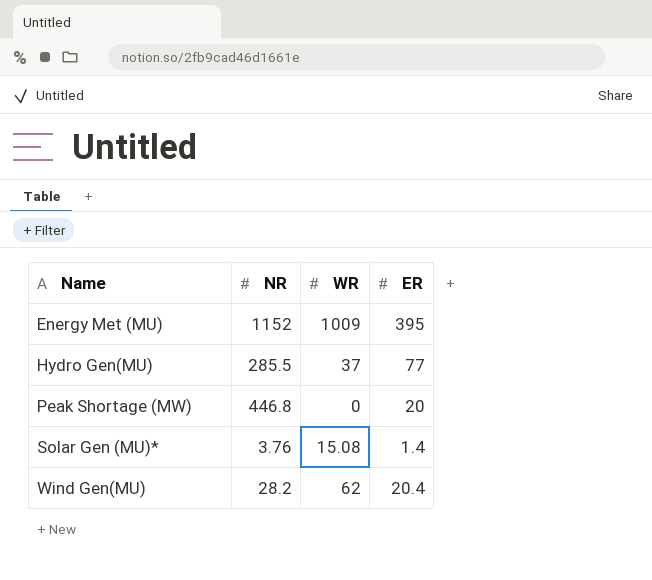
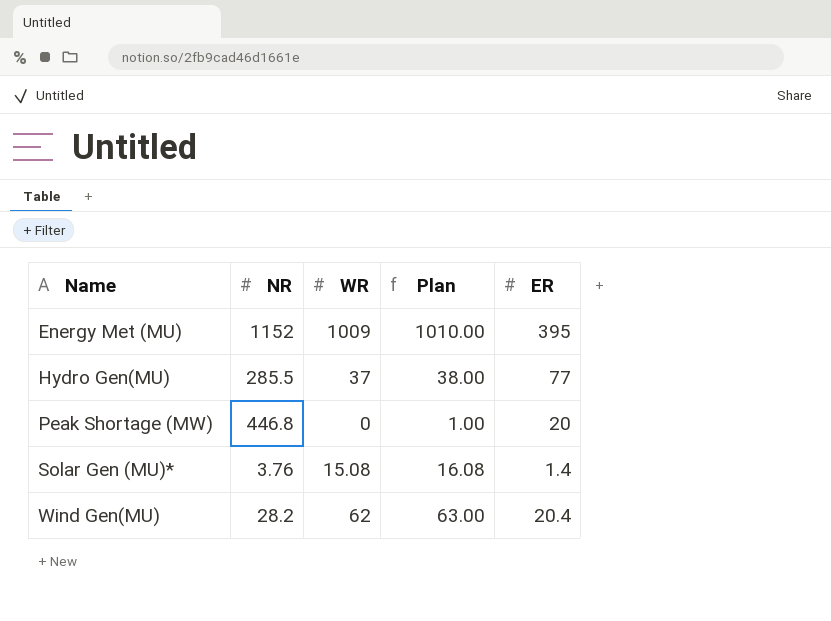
column Plan | formula: none -> [WR] + 1

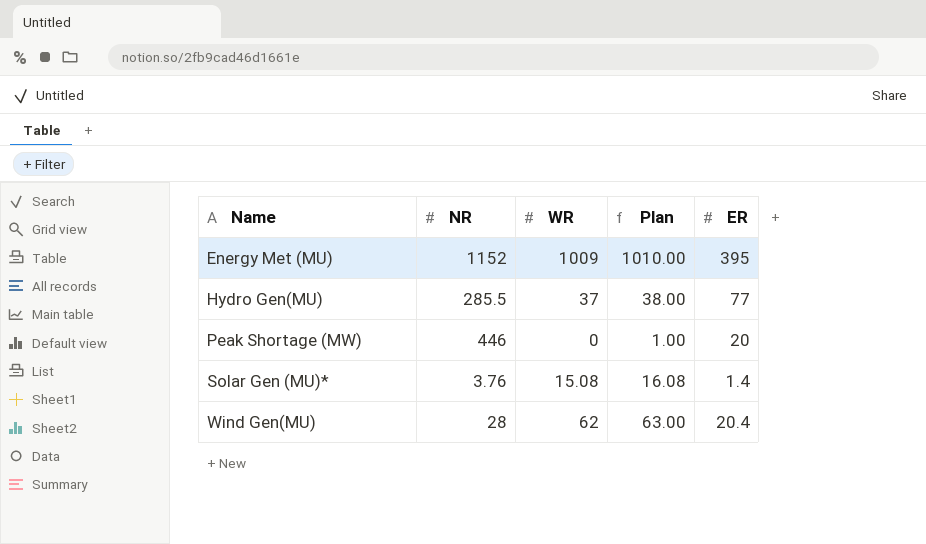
Peak Shortage (MW) | NR: 446.8 -> 446
Wind Gen(MU) | NR: 28.2 -> 28

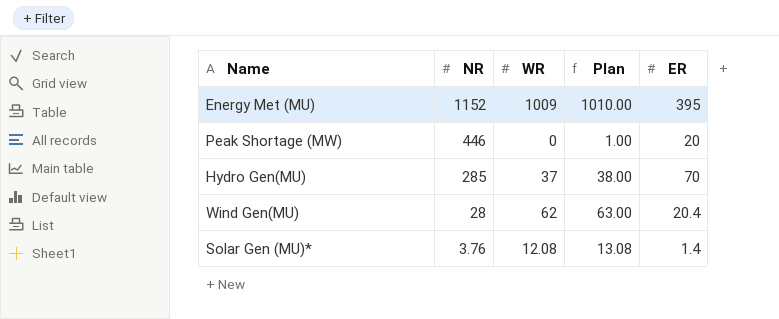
row order: Name ascending -> NR descending
Hydro Gen(MU) | NR: 285.5 -> 285
Hydro Gen(MU) | ER: 77 -> 70
Solar Gen (MU)* | WR: 15.08 -> 12.08
Solar Gen (MU)* | Plan: 16.08 -> 13.08

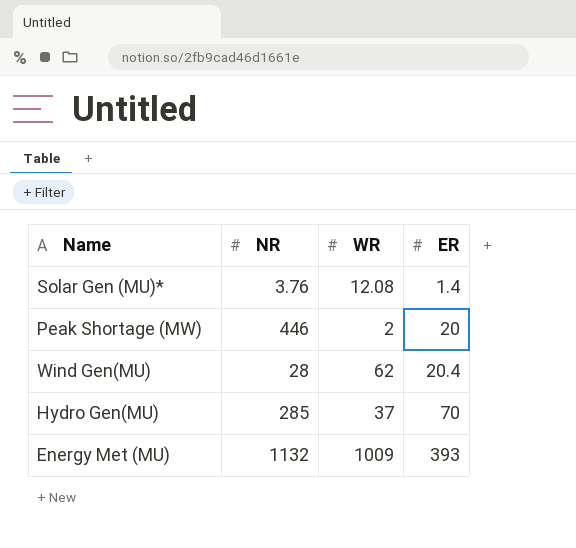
row order: NR descending -> ER ascending
column Plan | formula: [WR] + 1 -> none
Peak Shortage (MW) | WR: 0 -> 2
Energy Met (MU) | NR: 1152 -> 1132
Energy Met (MU) | ER: 395 -> 393

